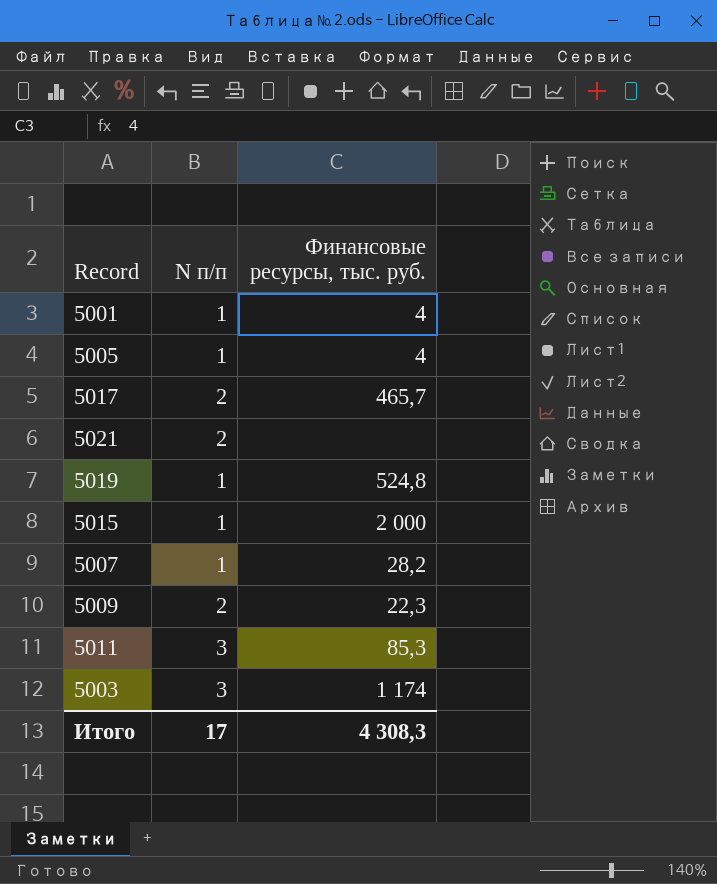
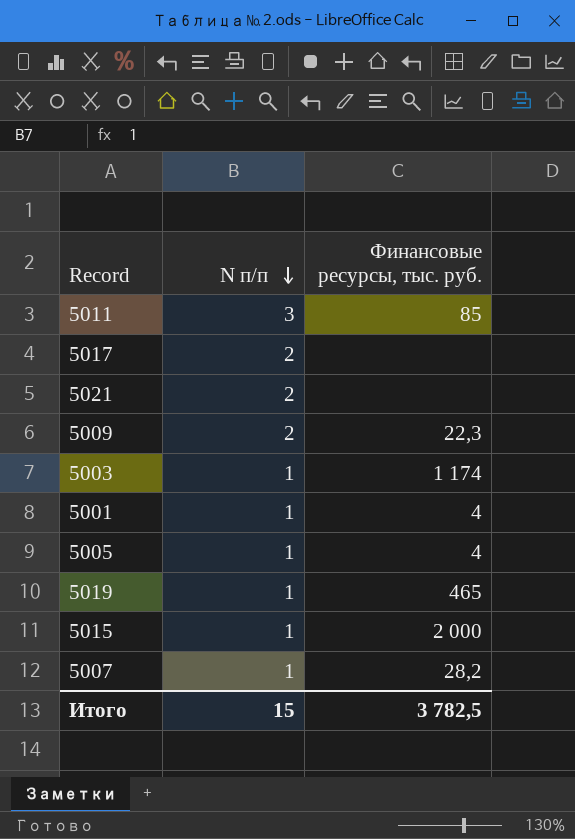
row order: none -> N п/п descending
5011 | Финансовые ресурсы, тыс. руб.: 85,3 -> 85
5017 | Финансовые ресурсы, тыс. руб.: 465,7 -> none
5003 | N п/п: 3 -> 1
5019 | Финансовые ресурсы, тыс. руб.: 524,8 -> 465
Итого | N п/п: 17 -> 15
Итого | Финансовые ресурсы, тыс. руб.: 4 308,3 -> 3 782,5

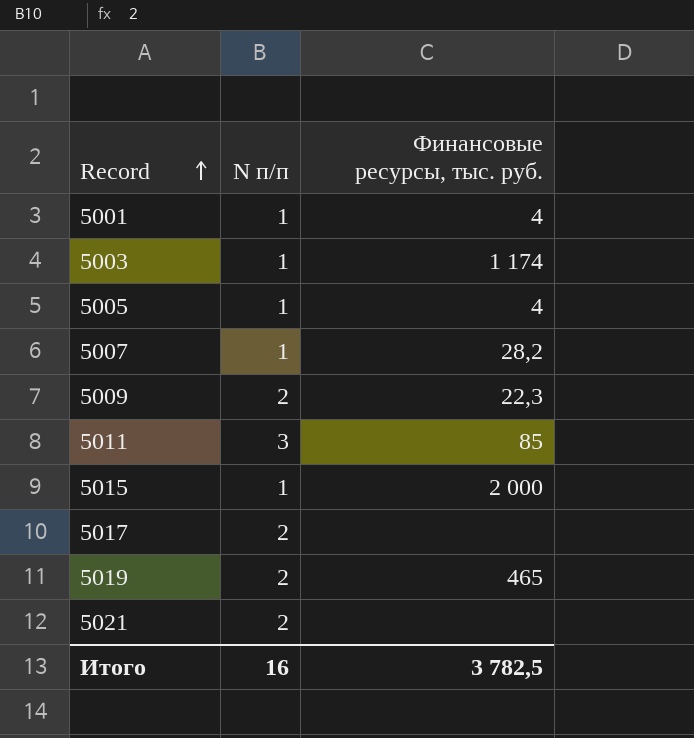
row order: N п/п descending -> Record ascending
5019 | N п/п: 1 -> 2
Итого | N п/п: 15 -> 16

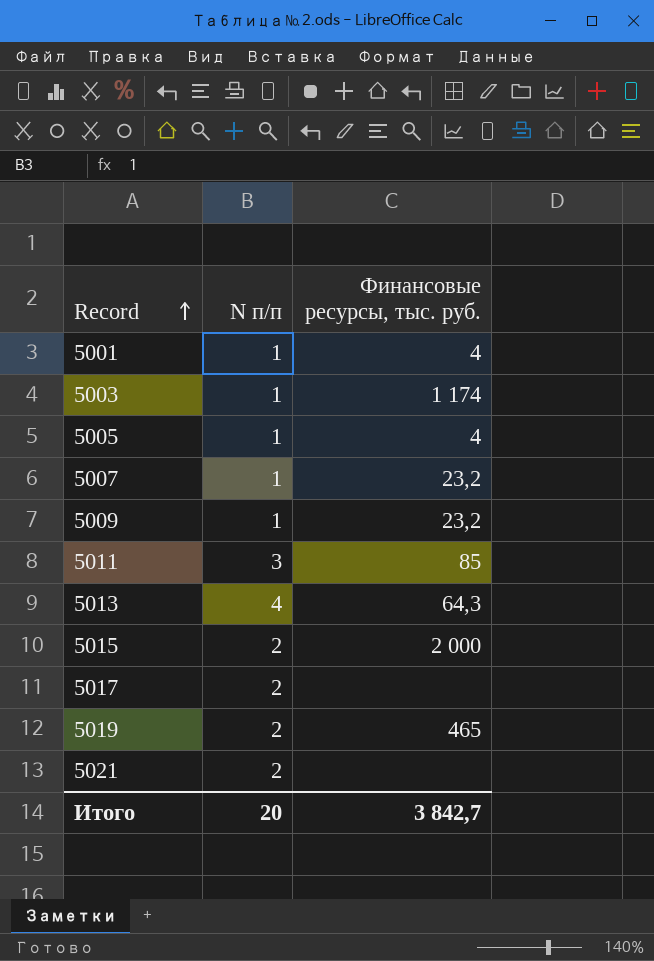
5007 | Финансовые ресурсы, тыс. руб.: 28,2 -> 23,2
5009 | N п/п: 2 -> 1
5009 | Финансовые ресурсы, тыс. руб.: 22,3 -> 23,2
row 5013: none -> 4 | 64,3
5015 | N п/п: 1 -> 2
Итого | N п/п: 16 -> 20
Итого | Финансовые ресурсы, тыс. руб.: 3 782,5 -> 3 842,7

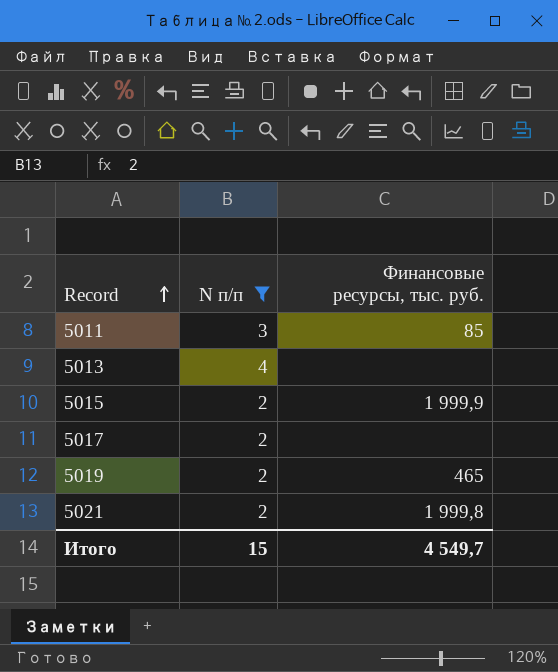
filter: none -> N п/п != 1
5013 | Финансовые ресурсы, тыс. руб.: 64,3 -> none
5015 | Финансовые ресурсы, тыс. руб.: 2 000 -> 1 999,9
5021 | Финансовые ресурсы, тыс. руб.: none -> 1 999,8
Итого | N п/п: 20 -> 15
Итого | Финансовые ресурсы, тыс. руб.: 3 842,7 -> 4 549,7

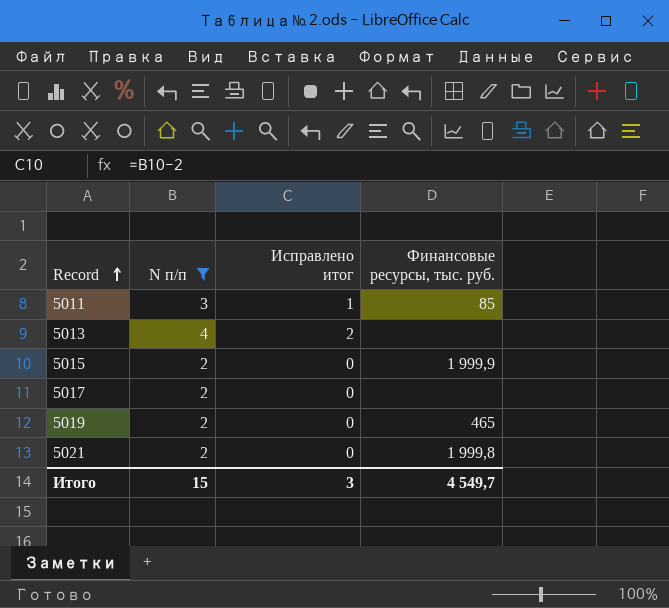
column Исправлено итог | formula: none -> [N п/п] - 2

